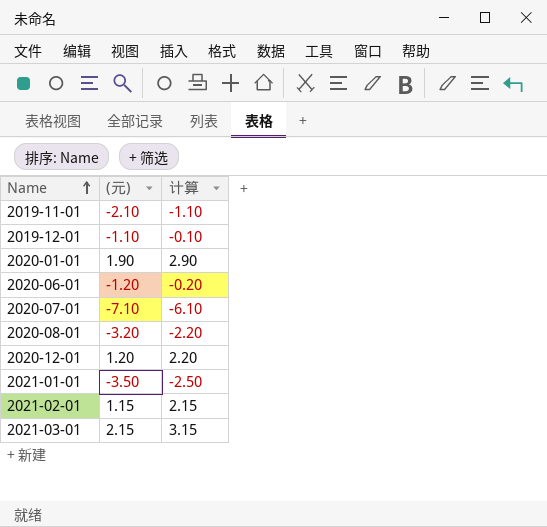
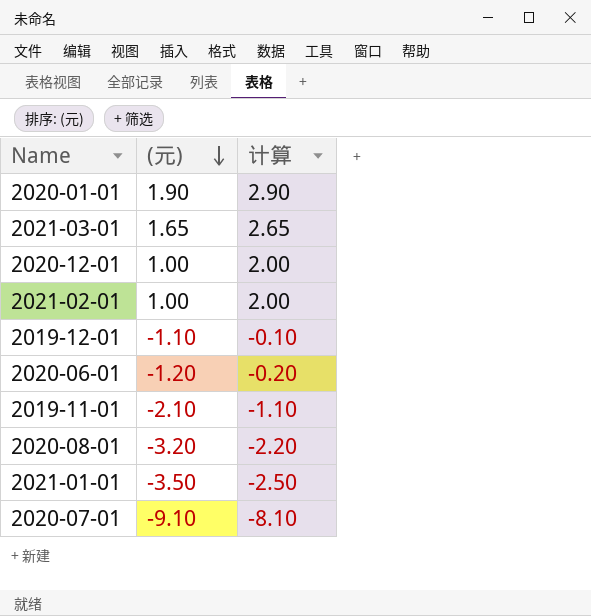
row order: Name ascending -> (元) descending
2021-03-01 | (元): 2.15 -> 1.65
2021-03-01 | 计算: 3.15 -> 2.65
2020-12-01 | (元): 1.20 -> 1.00
2020-12-01 | 计算: 2.20 -> 2.00
2021-02-01 | (元): 1.15 -> 1.00
2021-02-01 | 计算: 2.15 -> 2.00
2020-07-01 | (元): -7.10 -> -9.10
2020-07-01 | 计算: -6.10 -> -8.10

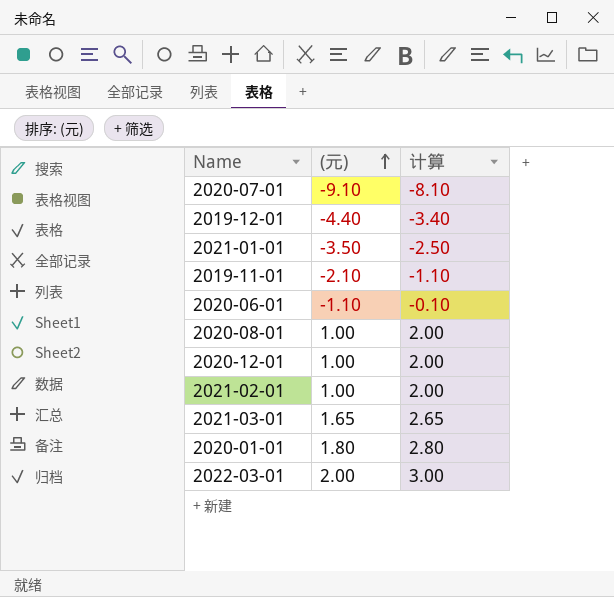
row order: (元) descending -> (元) ascending
2019-12-01 | (元): -1.10 -> -4.40
2019-12-01 | 计算: -0.10 -> -3.40
2020-06-01 | (元): -1.20 -> -1.10
2020-06-01 | 计算: -0.20 -> -0.10
2020-08-01 | (元): -3.20 -> 1.00
2020-08-01 | 计算: -2.20 -> 2.00
2020-01-01 | (元): 1.90 -> 1.80
2020-01-01 | 计算: 2.90 -> 2.80
row 2022-03-01: none -> 2.00 | 3.00

